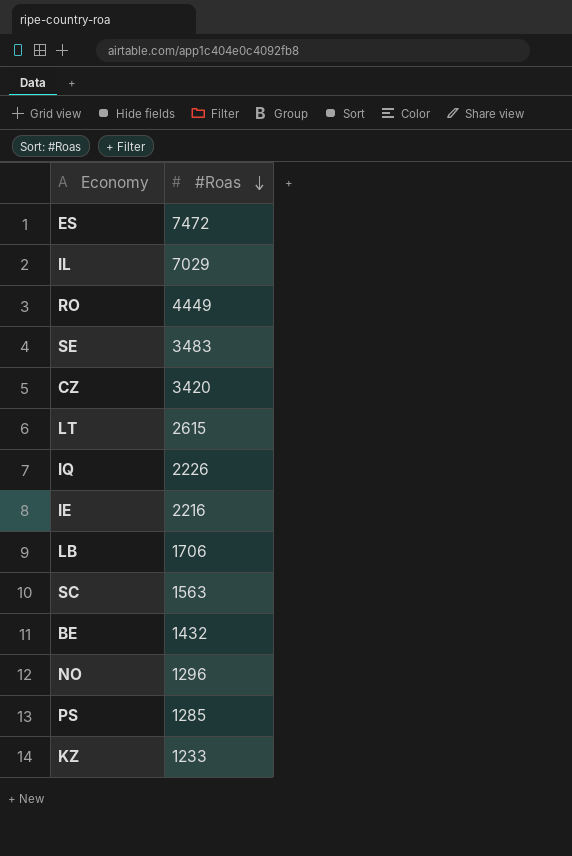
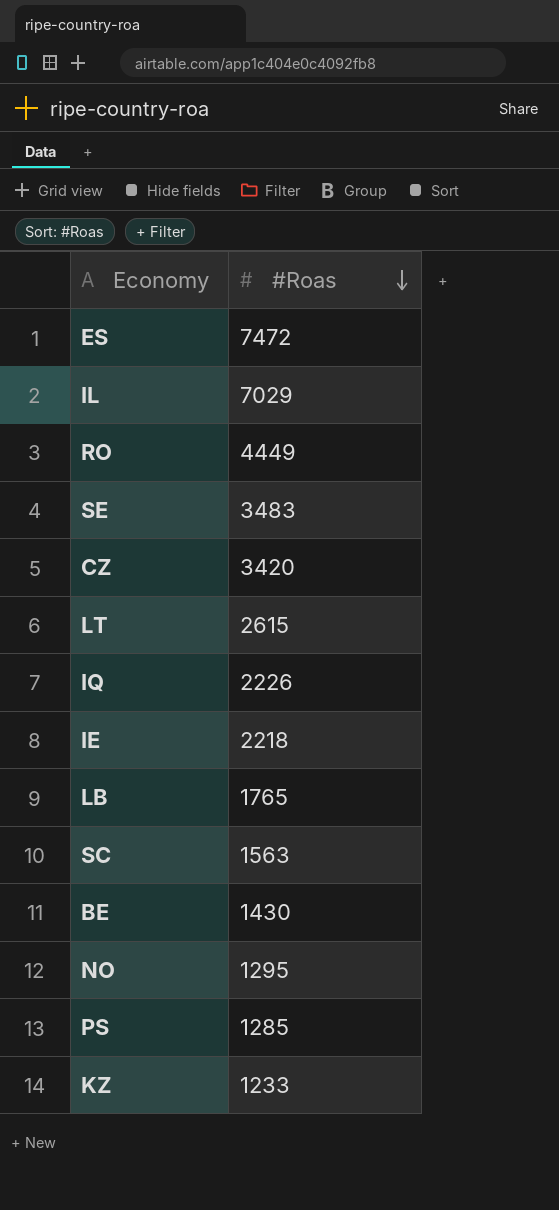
IE | #Roas: 2216 -> 2218
LB | #Roas: 1706 -> 1765
BE | #Roas: 1432 -> 1430
NO | #Roas: 1296 -> 1295

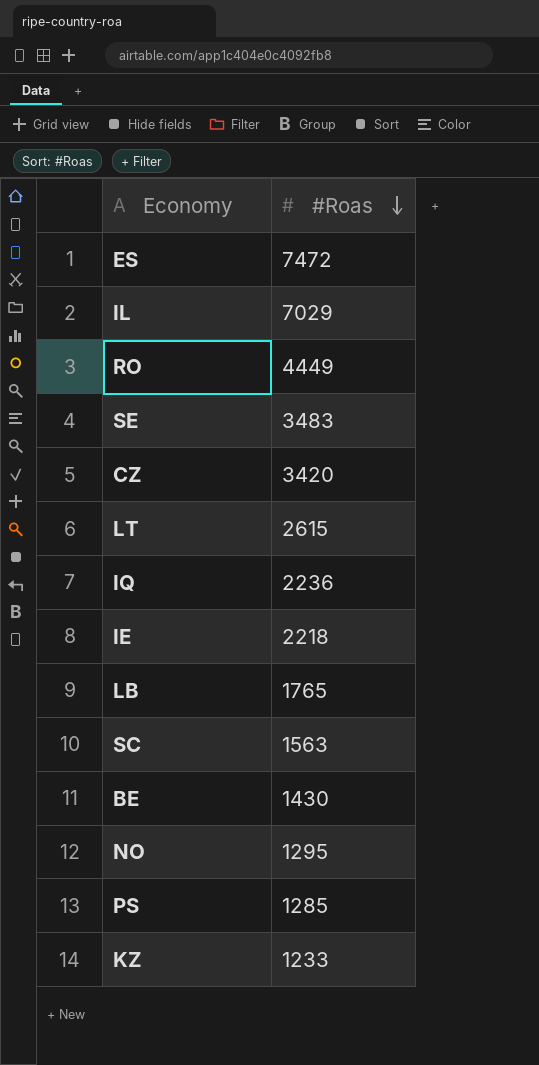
IQ | #Roas: 2226 -> 2236

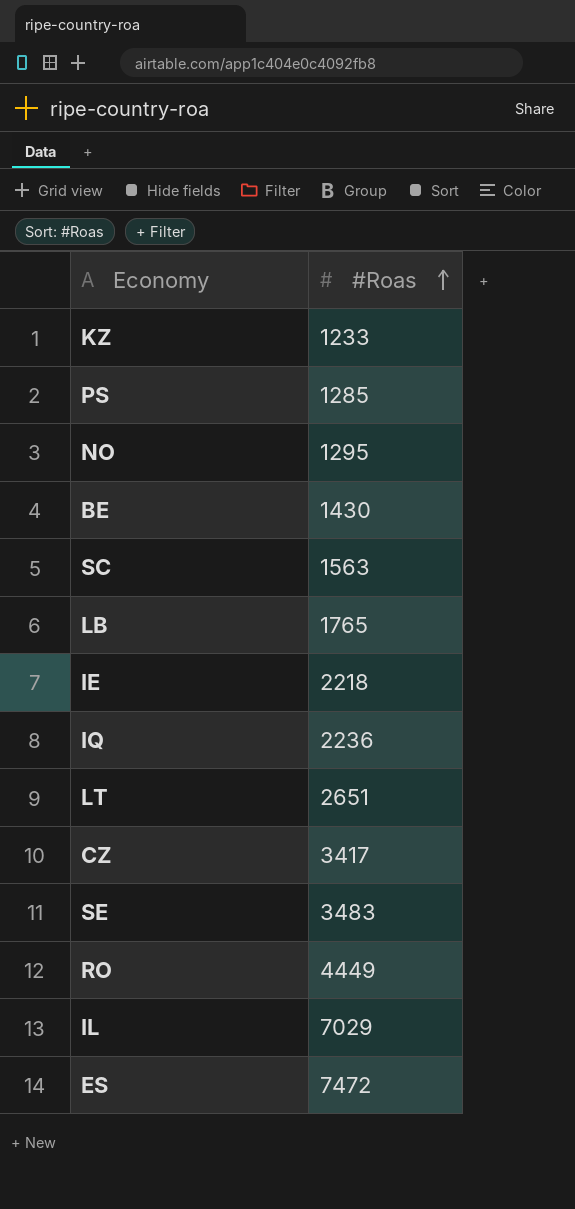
row order: #Roas descending -> #Roas ascending
LT | #Roas: 2615 -> 2651
CZ | #Roas: 3420 -> 3417

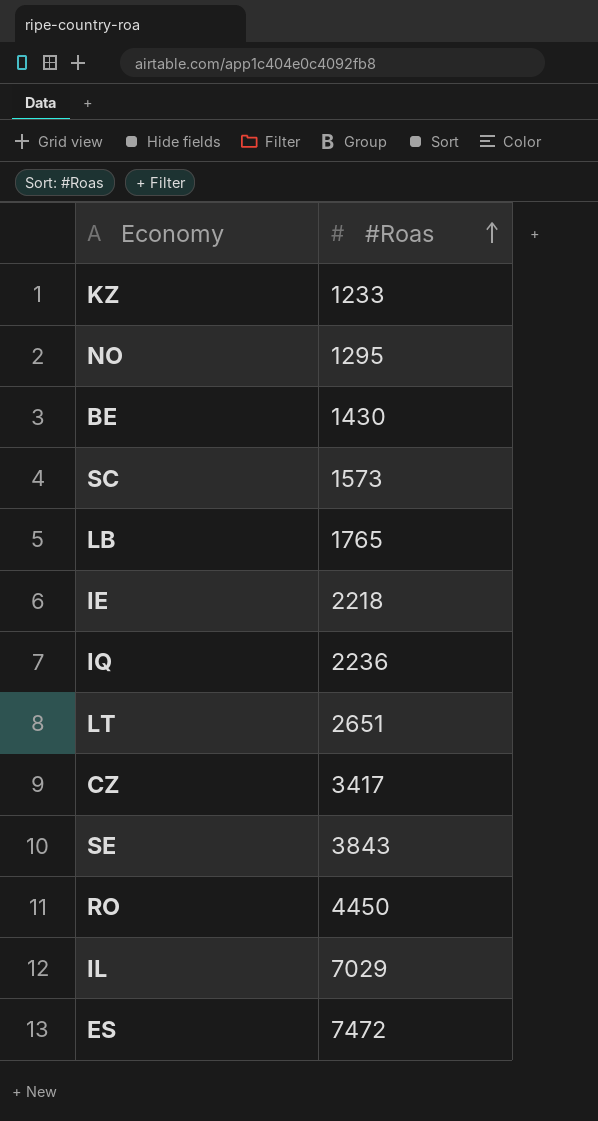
row PS: 1285 -> none
SC | #Roas: 1563 -> 1573
SE | #Roas: 3483 -> 3843
RO | #Roas: 4449 -> 4450

